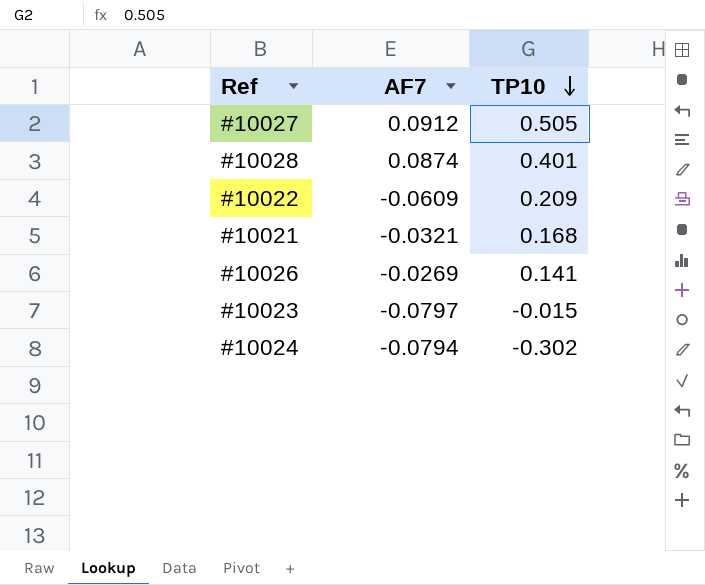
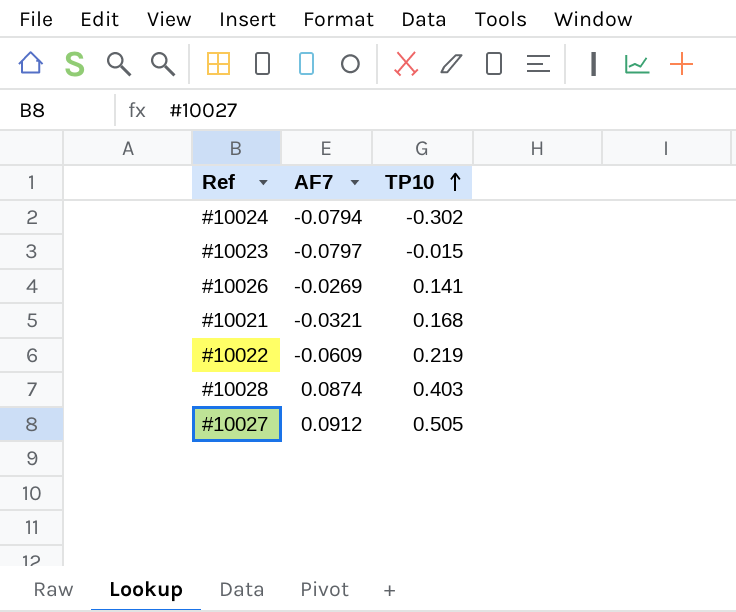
row order: TP10 descending -> TP10 ascending
#10022 | TP10: 0.209 -> 0.219
#10028 | TP10: 0.401 -> 0.403

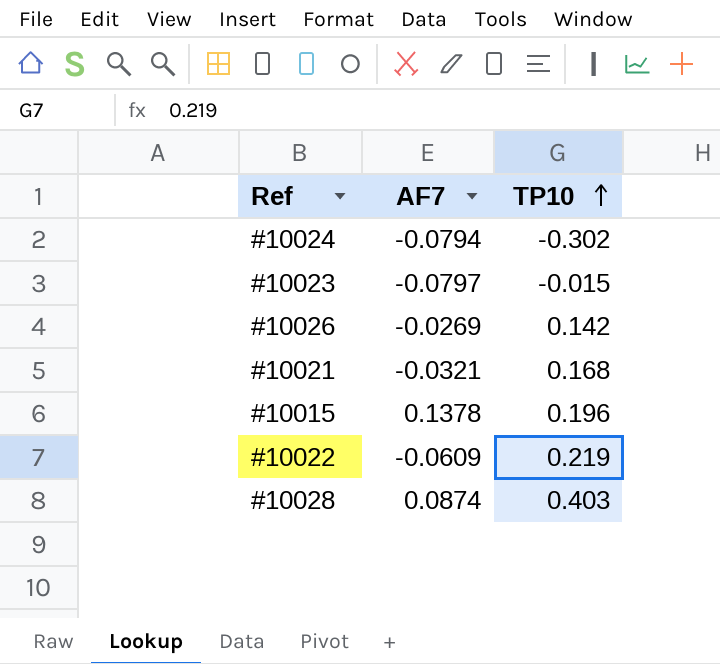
row #10027: 0.0912 | 0.505 -> none
#10026 | TP10: 0.141 -> 0.142
row #10015: none -> 0.1378 | 0.196

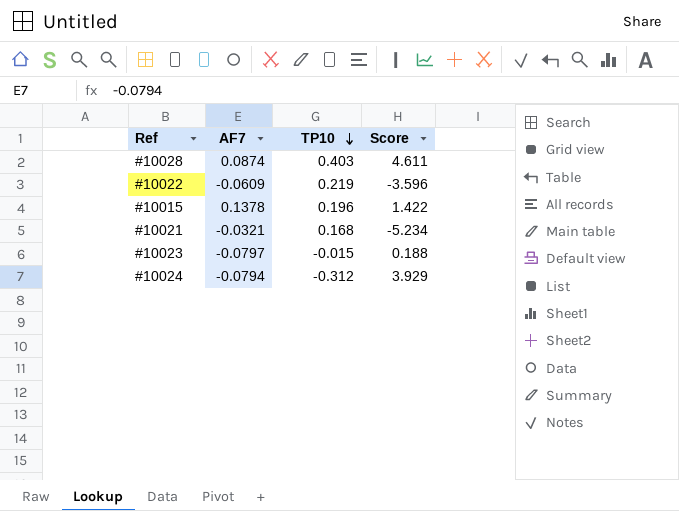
row order: TP10 ascending -> TP10 descending
column Score | formula: none -> [TP10] / [AF7]
row #10026: -0.0269 | 0.142 -> none
#10024 | TP10: -0.302 -> -0.312

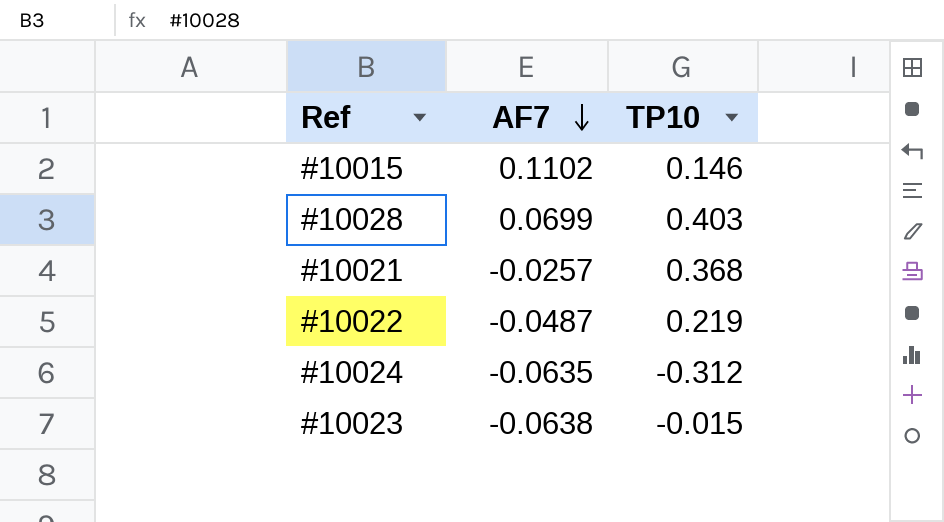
row order: TP10 descending -> AF7 descending
column Score | formula: [TP10] / [AF7] -> none
#10015 | AF7: 0.1378 -> 0.1102
#10015 | TP10: 0.196 -> 0.146
#10028 | AF7: 0.0874 -> 0.0699
#10021 | AF7: -0.0321 -> -0.0257
#10021 | TP10: 0.168 -> 0.368
#10022 | AF7: -0.0609 -> -0.0487
#10024 | AF7: -0.0794 -> -0.0635
#10023 | AF7: -0.0797 -> -0.0638

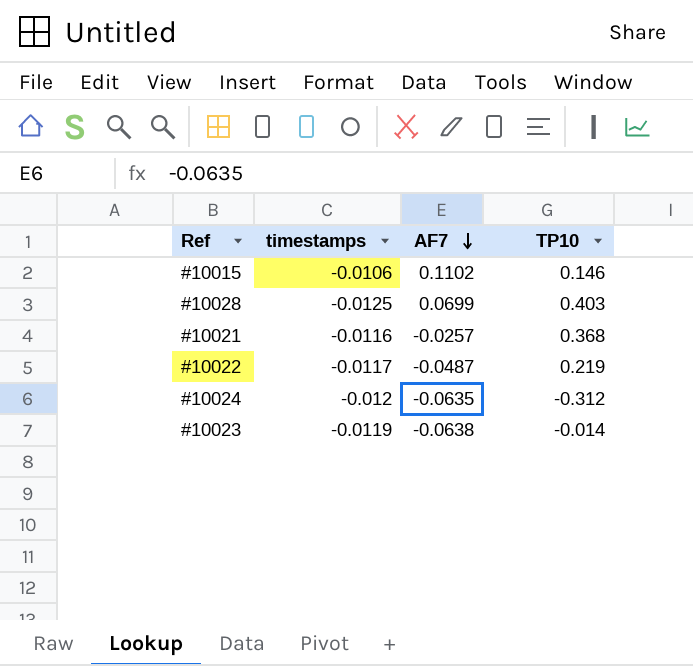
column timestamps | position: none -> 2
#10023 | TP10: -0.015 -> -0.014

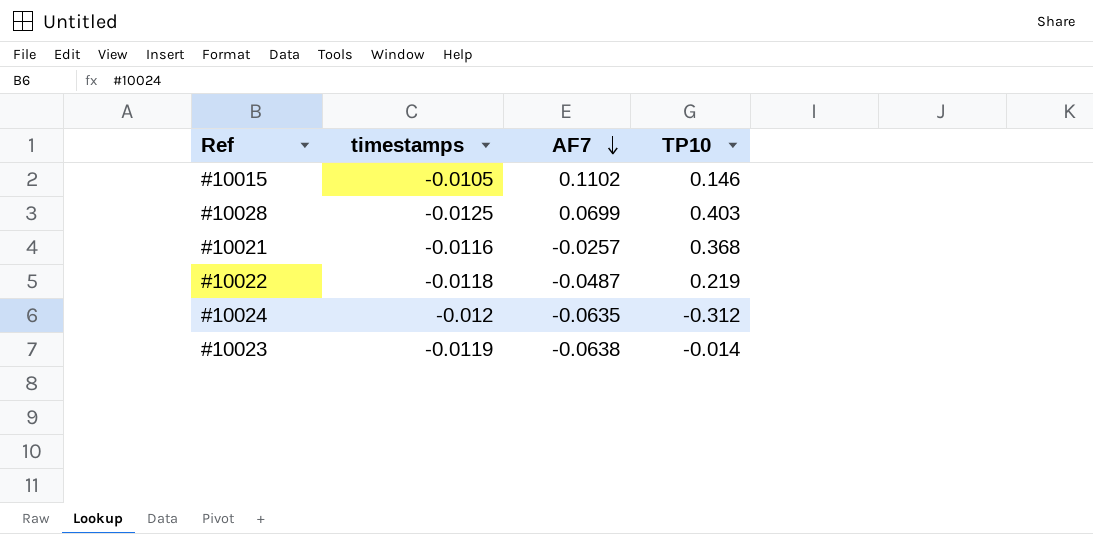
#10015 | timestamps: -0.0106 -> -0.0105
#10022 | timestamps: -0.0117 -> -0.0118

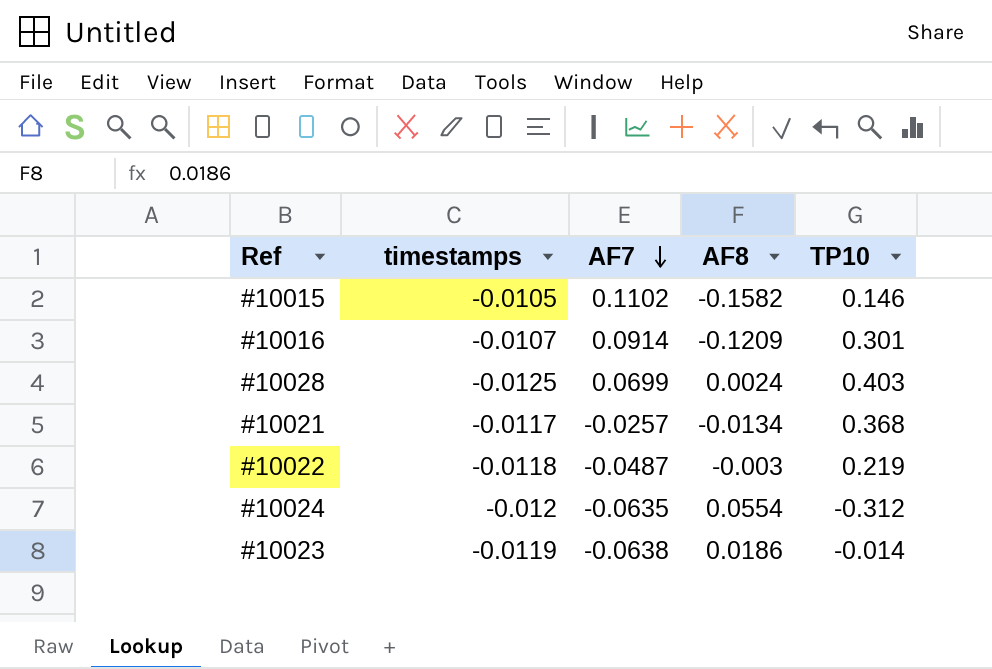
column AF8 | position: none -> 4
row #10016: none -> -0.0107 | 0.0914 | -0.1209 | 0.301
#10021 | timestamps: -0.0116 -> -0.0117

